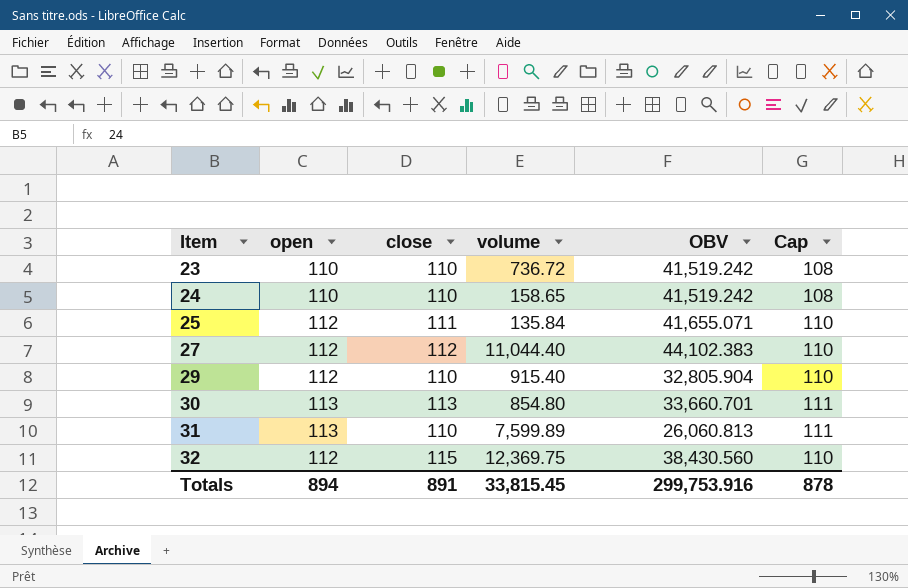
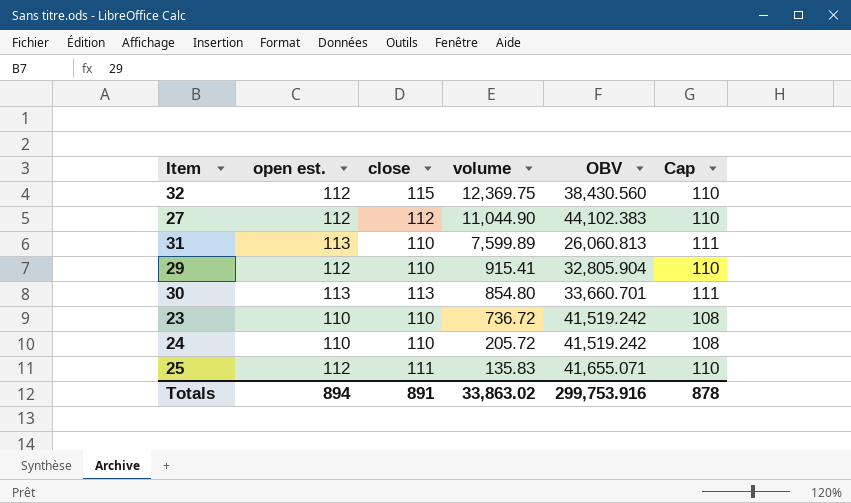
row order: Item ascending -> volume descending
column name: open -> open est.
27 | volume: 11,044.40 -> 11,044.90
29 | volume: 915.40 -> 915.41
24 | volume: 158.65 -> 205.72
25 | volume: 135.84 -> 135.83
Totals | volume: 33,815.45 -> 33,863.02

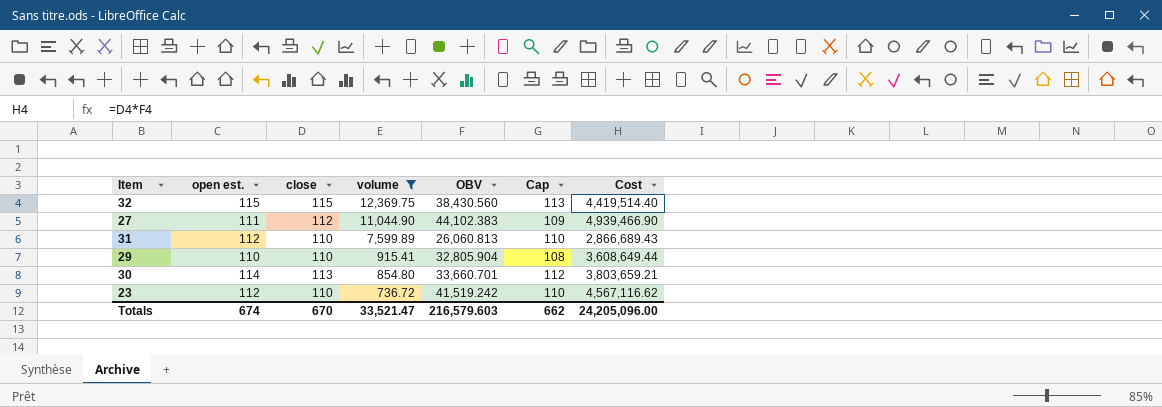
filter: none -> volume >= 736.72
column Cost | formula: none -> [close] * [OBV]
32 | open est.: 112 -> 115
32 | Cap: 110 -> 113
27 | open est.: 112 -> 111
27 | Cap: 110 -> 109
31 | open est.: 113 -> 112
31 | Cap: 111 -> 110
29 | open est.: 112 -> 110
29 | Cap: 110 -> 108
30 | open est.: 113 -> 114
30 | Cap: 111 -> 112
23 | open est.: 110 -> 112
23 | Cap: 108 -> 110
Totals | open est.: 894 -> 674
Totals | close: 891 -> 670
Totals | volume: 33,863.02 -> 33,521.47
Totals | OBV: 299,753.916 -> 216,579.603
Totals | Cap: 878 -> 662

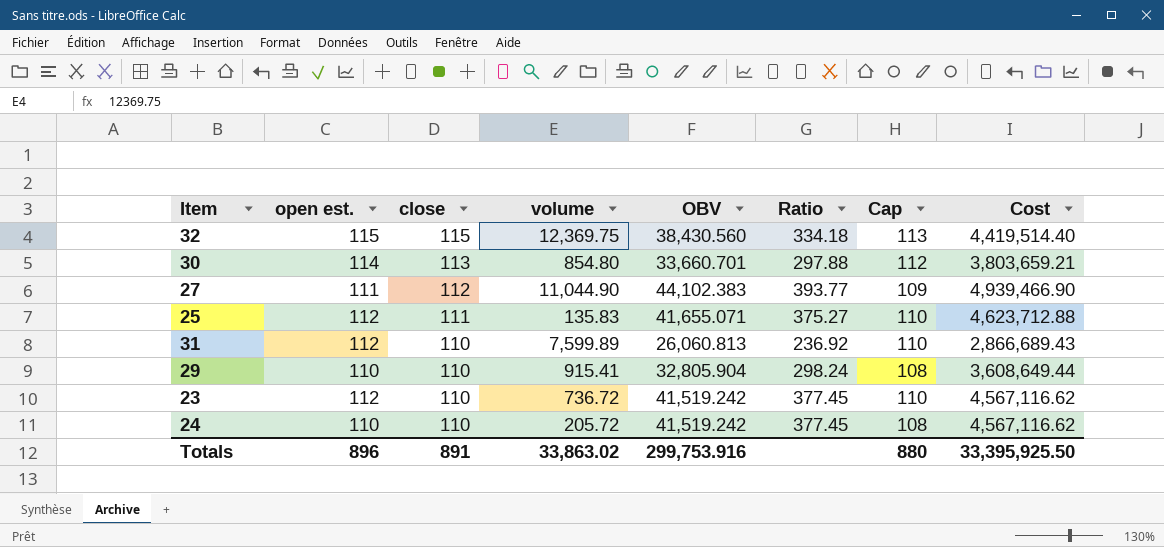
filter: volume >= 736.72 -> none
row order: volume descending -> close descending
column Ratio | formula: none -> [OBV] / [close]
Totals | open est.: 674 -> 896
Totals | close: 670 -> 891
Totals | volume: 33,521.47 -> 33,863.02
Totals | OBV: 216,579.603 -> 299,753.916
Totals | Cap: 662 -> 880
Totals | Cost: 24,205,096.00 -> 33,395,925.50

